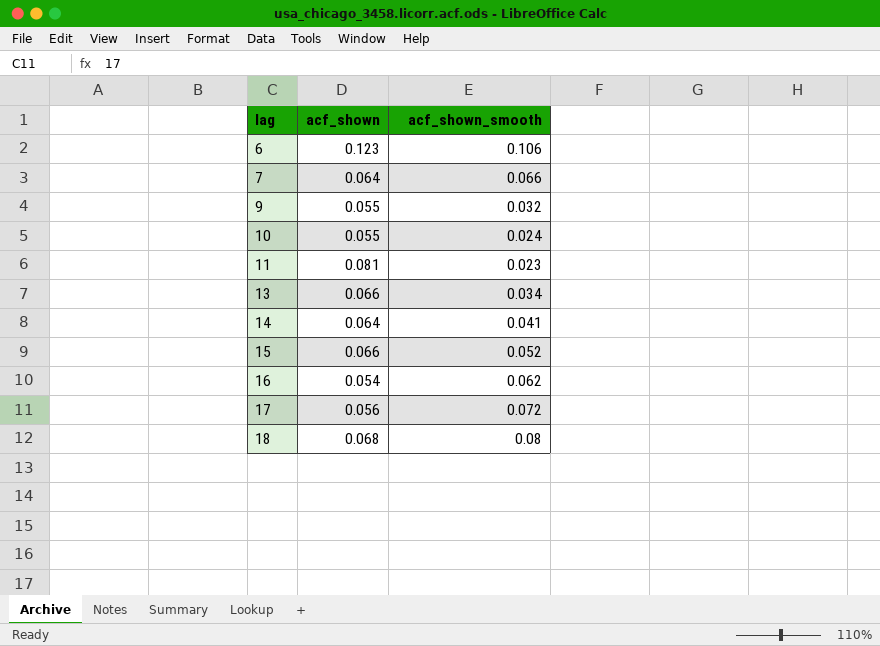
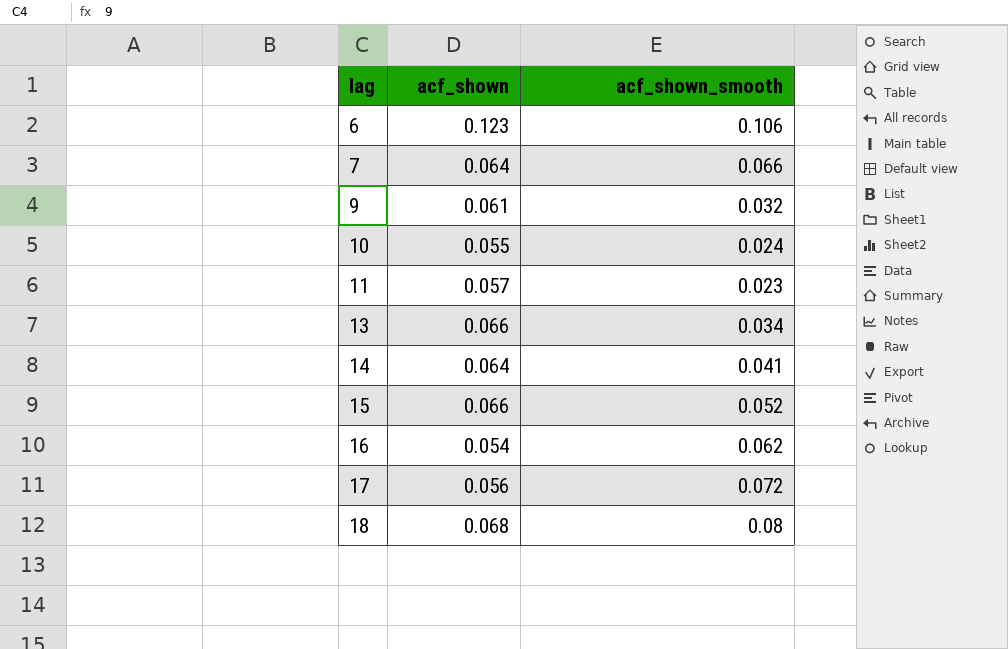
9 | acf_shown: 0.055 -> 0.061
11 | acf_shown: 0.081 -> 0.057

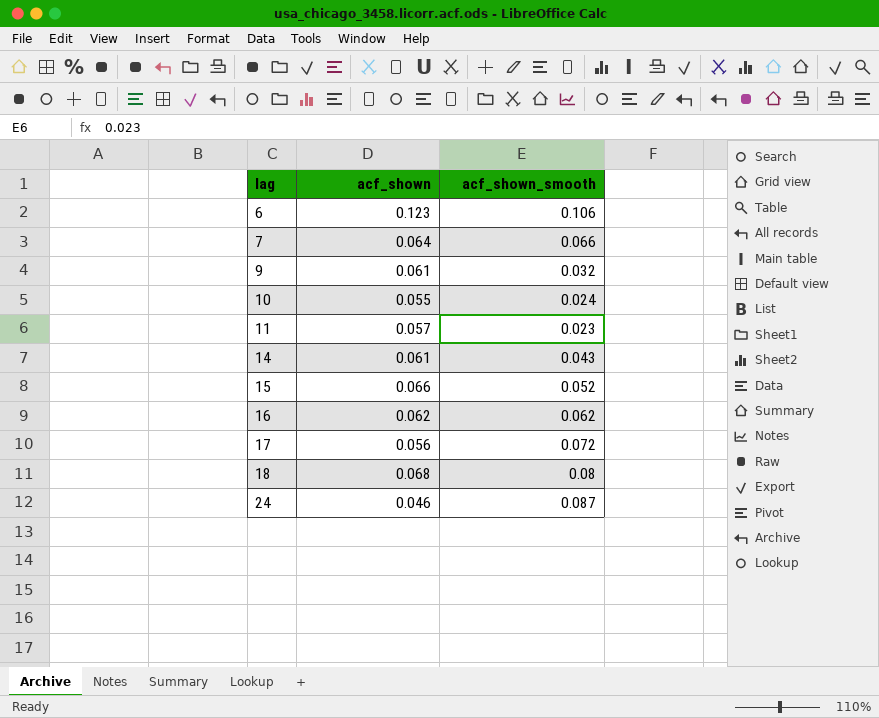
row 13: 0.066 | 0.034 -> none
14 | acf_shown: 0.064 -> 0.061
14 | acf_shown_smooth: 0.041 -> 0.043
16 | acf_shown: 0.054 -> 0.062
row 24: none -> 0.046 | 0.087

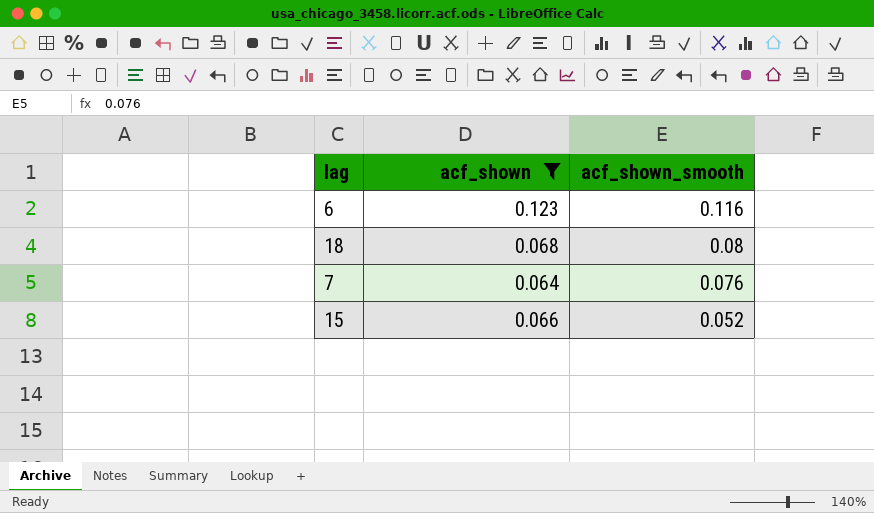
filter: none -> acf_shown >= 0.064
row order: lag ascending -> acf_shown_smooth descending
6 | acf_shown_smooth: 0.106 -> 0.116
7 | acf_shown_smooth: 0.066 -> 0.076

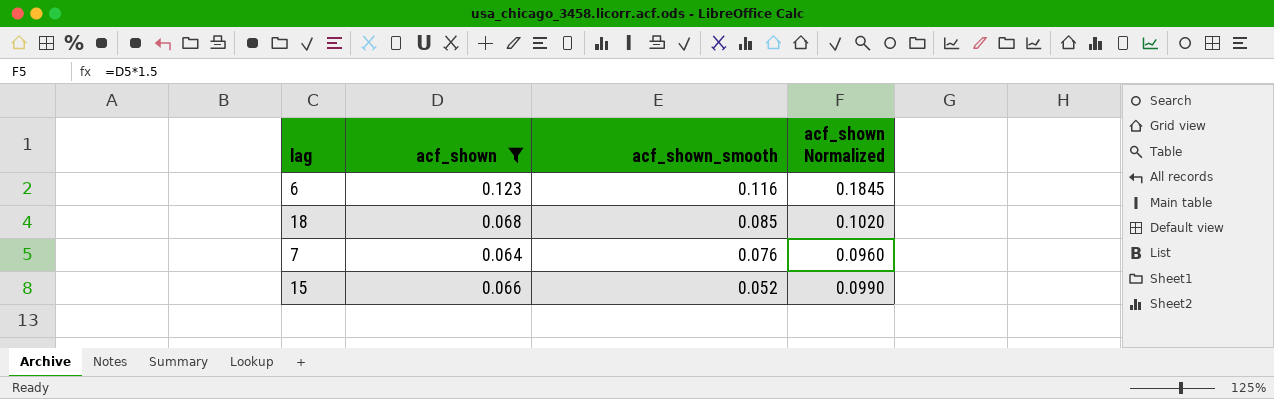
column acf_shown Normalized | formula: none -> [acf_shown] * 1.5
18 | acf_shown_smooth: 0.08 -> 0.085

